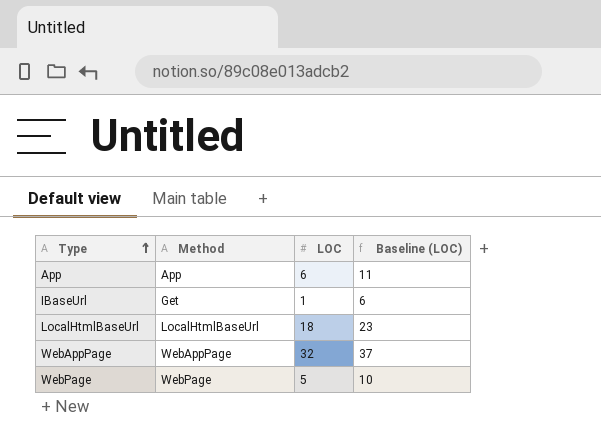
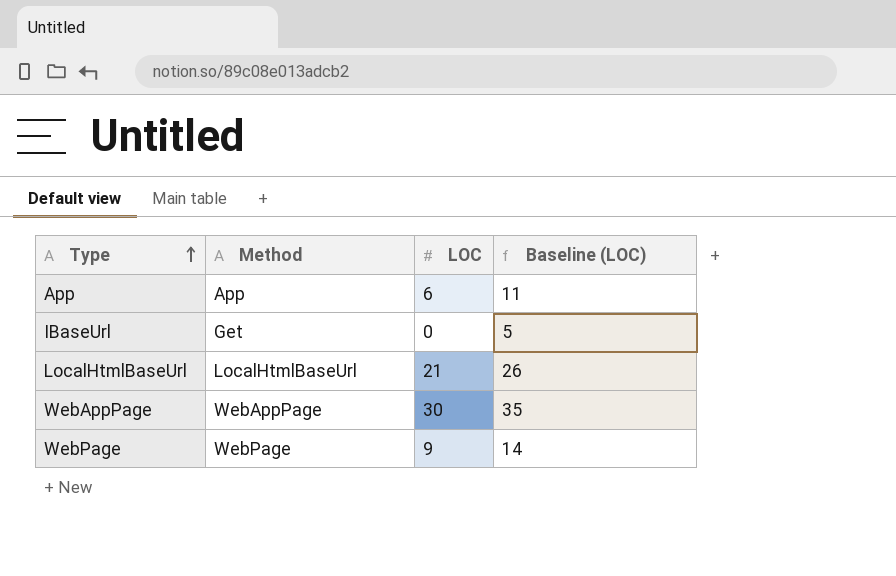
IBaseUrl | LOC: 1 -> 0
IBaseUrl | Baseline (LOC): 6 -> 5
LocalHtmlBaseUrl | LOC: 18 -> 21
LocalHtmlBaseUrl | Baseline (LOC): 23 -> 26
WebAppPage | LOC: 32 -> 30
WebAppPage | Baseline (LOC): 37 -> 35
WebPage | LOC: 5 -> 9
WebPage | Baseline (LOC): 10 -> 14

